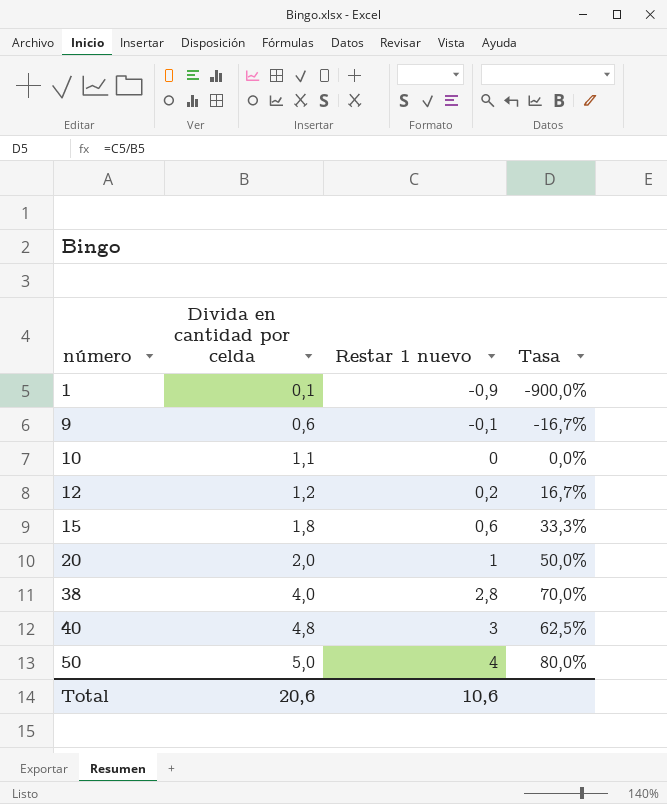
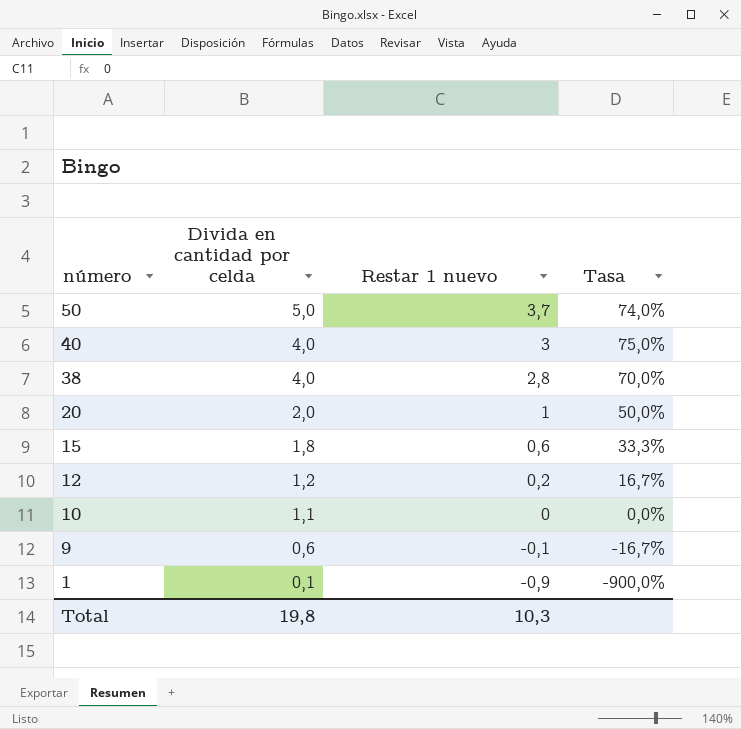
row order: número ascending -> número descending
50 | Restar 1 nuevo: 4 -> 3,7
50 | Tasa: 80,0% -> 74,0%
40 | Divida en cantidad por celda: 4,8 -> 4,0
40 | Tasa: 62,5% -> 75,0%
Total | Divida en cantidad por celda: 20,6 -> 19,8
Total | Restar 1 nuevo: 10,6 -> 10,3

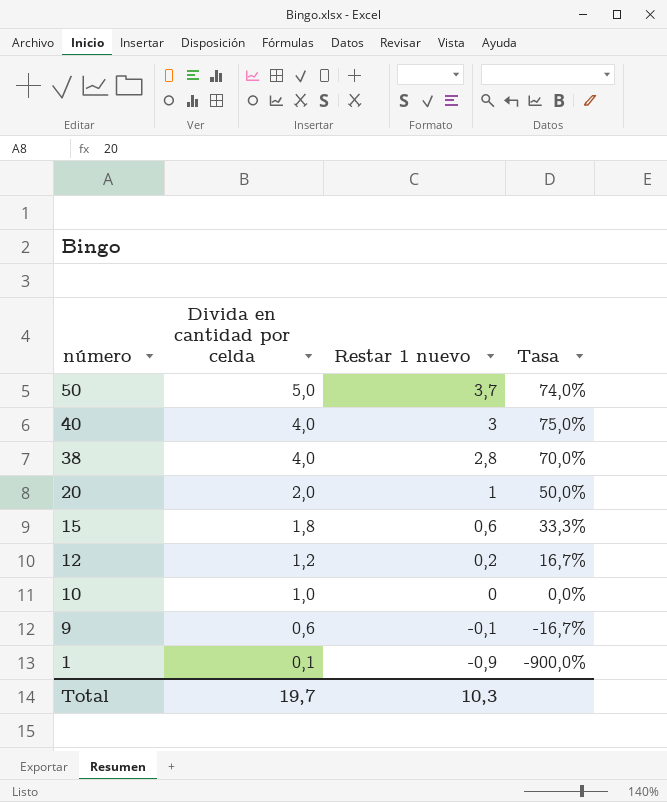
10 | Divida en cantidad por celda: 1,1 -> 1,0
Total | Divida en cantidad por celda: 19,8 -> 19,7

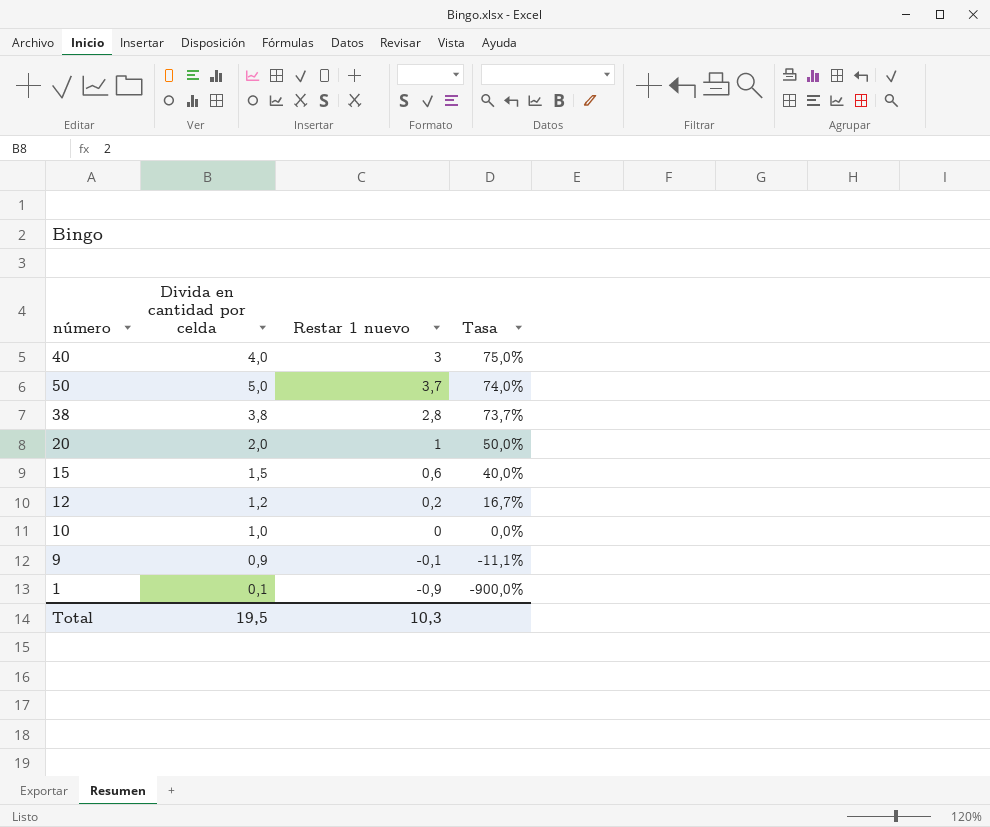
row order: número descending -> Tasa descending
38 | Divida en cantidad por celda: 4,0 -> 3,8
38 | Tasa: 70,0% -> 73,7%
15 | Divida en cantidad por celda: 1,8 -> 1,5
15 | Tasa: 33,3% -> 40,0%
9 | Divida en cantidad por celda: 0,6 -> 0,9
9 | Tasa: -16,7% -> -11,1%
Total | Divida en cantidad por celda: 19,7 -> 19,5

